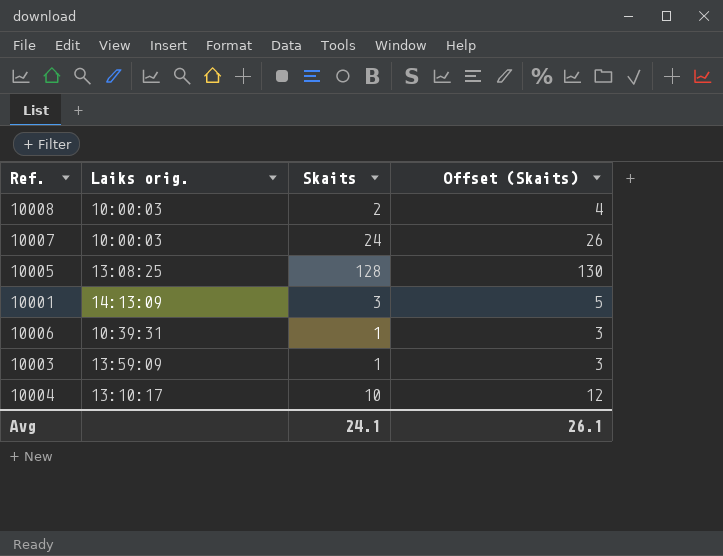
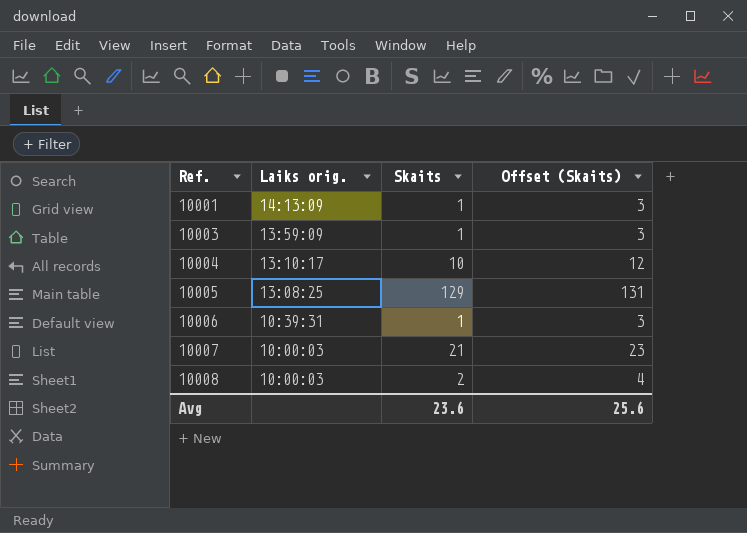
row order: none -> Ref. ascending
10001 | Skaits: 3 -> 1
10001 | Offset (Skaits): 5 -> 3
10005 | Skaits: 128 -> 129
10005 | Offset (Skaits): 130 -> 131
10007 | Skaits: 24 -> 21
10007 | Offset (Skaits): 26 -> 23
Avg | Skaits: 24.1 -> 23.6
Avg | Offset (Skaits): 26.1 -> 25.6

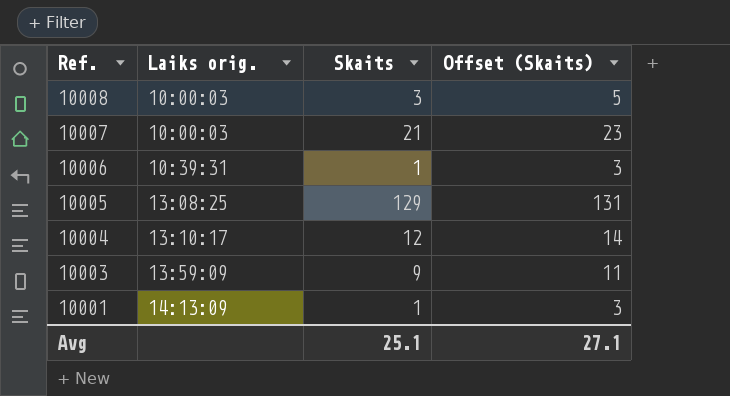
row order: Ref. ascending -> Ref. descending
10008 | Skaits: 2 -> 3
10008 | Offset (Skaits): 4 -> 5
10004 | Skaits: 10 -> 12
10004 | Offset (Skaits): 12 -> 14
10003 | Skaits: 1 -> 9
10003 | Offset (Skaits): 3 -> 11
Avg | Skaits: 23.6 -> 25.1
Avg | Offset (Skaits): 25.6 -> 27.1

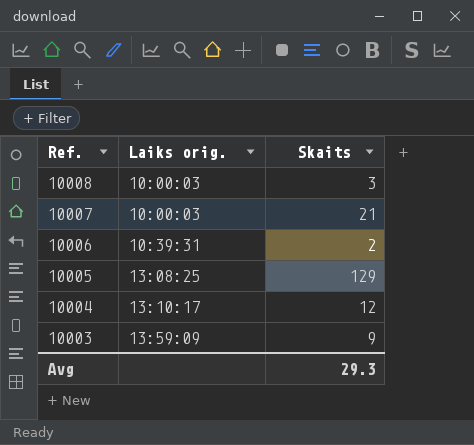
column Offset (Skaits) | formula: [Skaits] + 2 -> none
row 10001: 14:13:09 | 1 | 3 -> none
10006 | Skaits: 1 -> 2
Avg | Skaits: 25.1 -> 29.3

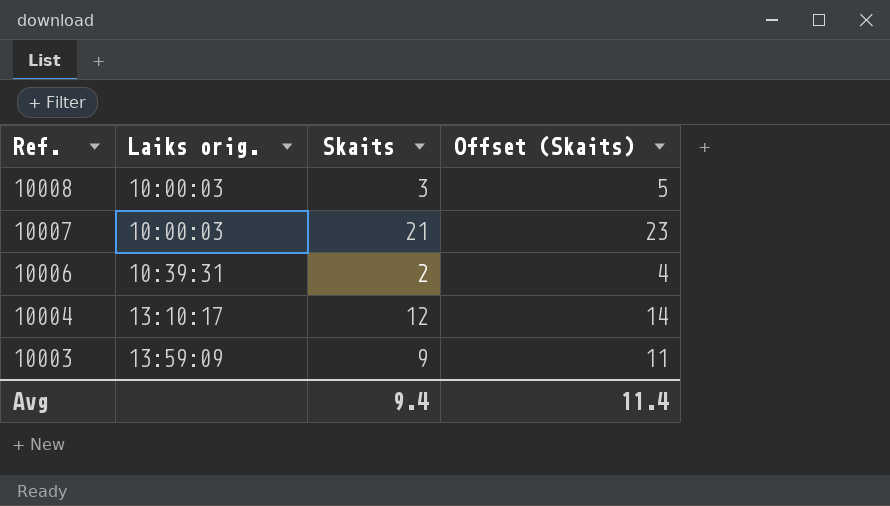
column Offset (Skaits) | formula: none -> [Skaits] + 2
row 10005: 13:08:25 | 129 -> none
Avg | Skaits: 29.3 -> 9.4

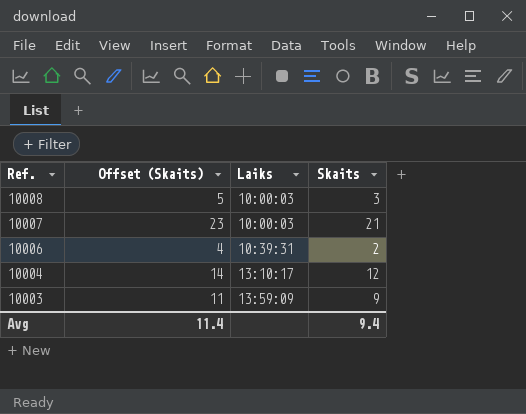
column Offset (Skaits) | position: 4 -> 2
column name: Laiks orig. -> Laiks

